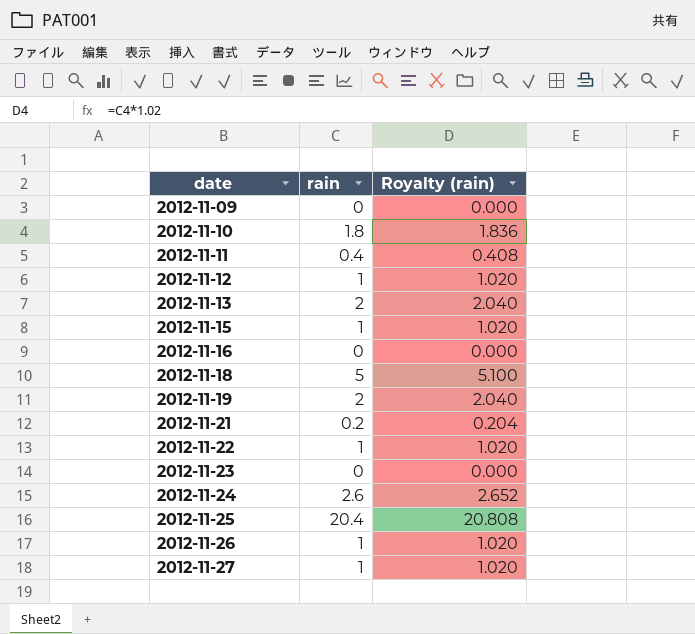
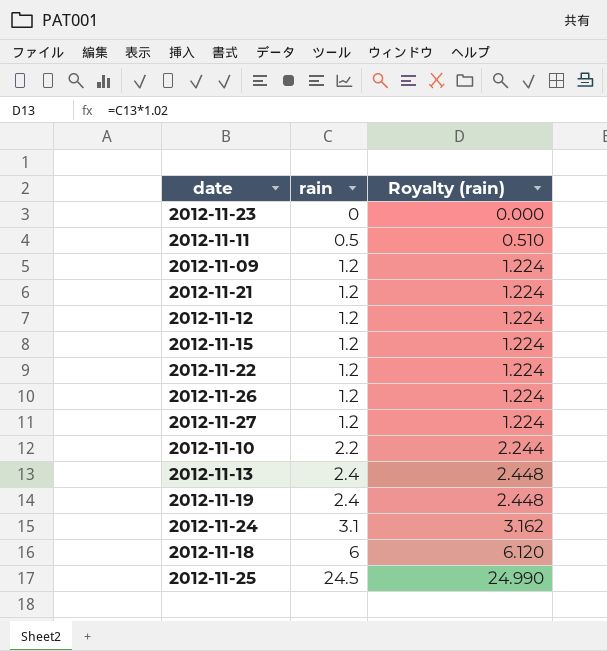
row order: date ascending -> rain ascending
row 2012-11-16: 0 | 0.000 -> none
2012-11-11 | rain: 0.4 -> 0.5
2012-11-11 | Royalty (rain): 0.408 -> 0.510
2012-11-09 | rain: 0 -> 1.2
2012-11-09 | Royalty (rain): 0.000 -> 1.224
2012-11-21 | rain: 0.2 -> 1.2
2012-11-21 | Royalty (rain): 0.204 -> 1.224
2012-11-12 | rain: 1 -> 1.2
2012-11-12 | Royalty (rain): 1.020 -> 1.224
2012-11-15 | rain: 1 -> 1.2
2012-11-15 | Royalty (rain): 1.020 -> 1.224
2012-11-22 | rain: 1 -> 1.2
2012-11-22 | Royalty (rain): 1.020 -> 1.224
2012-11-26 | rain: 1 -> 1.2
2012-11-26 | Royalty (rain): 1.020 -> 1.224
2012-11-27 | rain: 1 -> 1.2
2012-11-27 | Royalty (rain): 1.020 -> 1.224
2012-11-10 | rain: 1.8 -> 2.2
2012-11-10 | Royalty (rain): 1.836 -> 2.244
2012-11-13 | rain: 2 -> 2.4
2012-11-13 | Royalty (rain): 2.040 -> 2.448
2012-11-19 | rain: 2 -> 2.4
2012-11-19 | Royalty (rain): 2.040 -> 2.448
2012-11-24 | rain: 2.6 -> 3.1
2012-11-24 | Royalty (rain): 2.652 -> 3.162
2012-11-18 | rain: 5 -> 6
2012-11-18 | Royalty (rain): 5.100 -> 6.120
2012-11-25 | rain: 20.4 -> 24.5
2012-11-25 | Royalty (rain): 20.808 -> 24.990

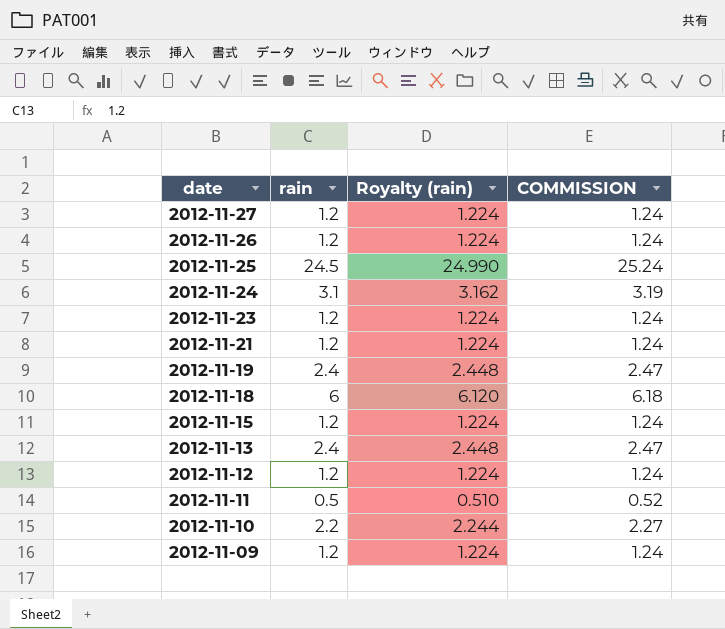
row order: rain ascending -> date descending
column COMMISSION | formula: none -> [rain] * 1.03
row 2012-11-22: 1.2 | 1.224 -> none
2012-11-23 | rain: 0 -> 1.2
2012-11-23 | Royalty (rain): 0.000 -> 1.224

